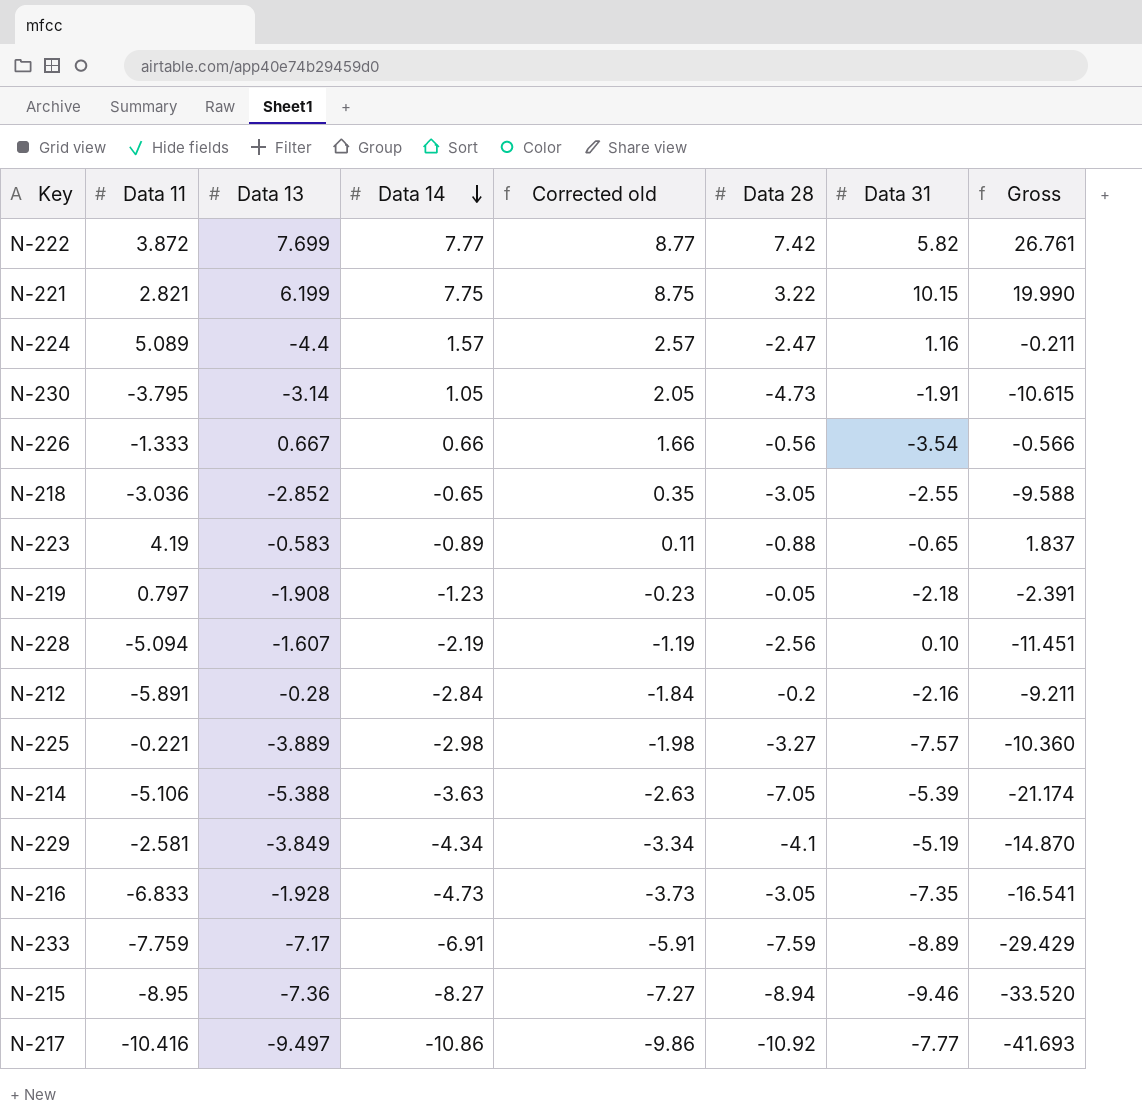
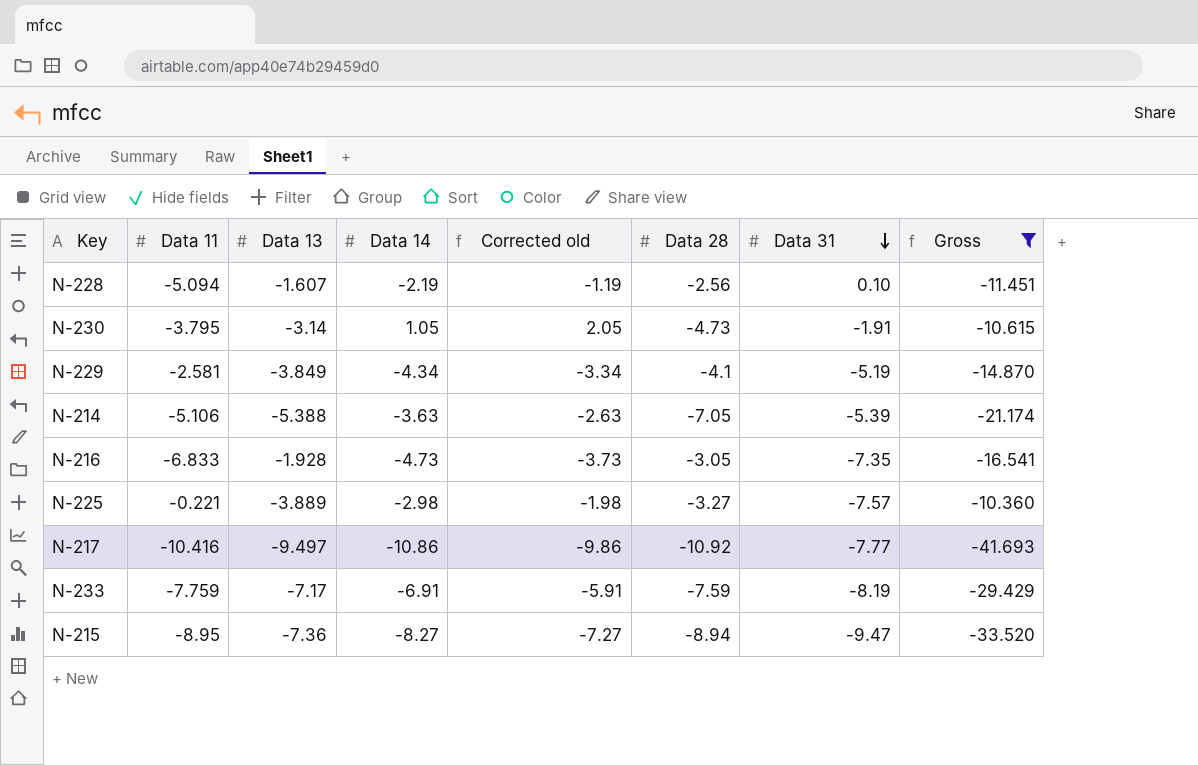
filter: none -> Gross <= -10.360
row order: Data 14 descending -> Data 31 descending
N-233 | Data 31: -8.89 -> -8.19
N-215 | Data 31: -9.46 -> -9.47

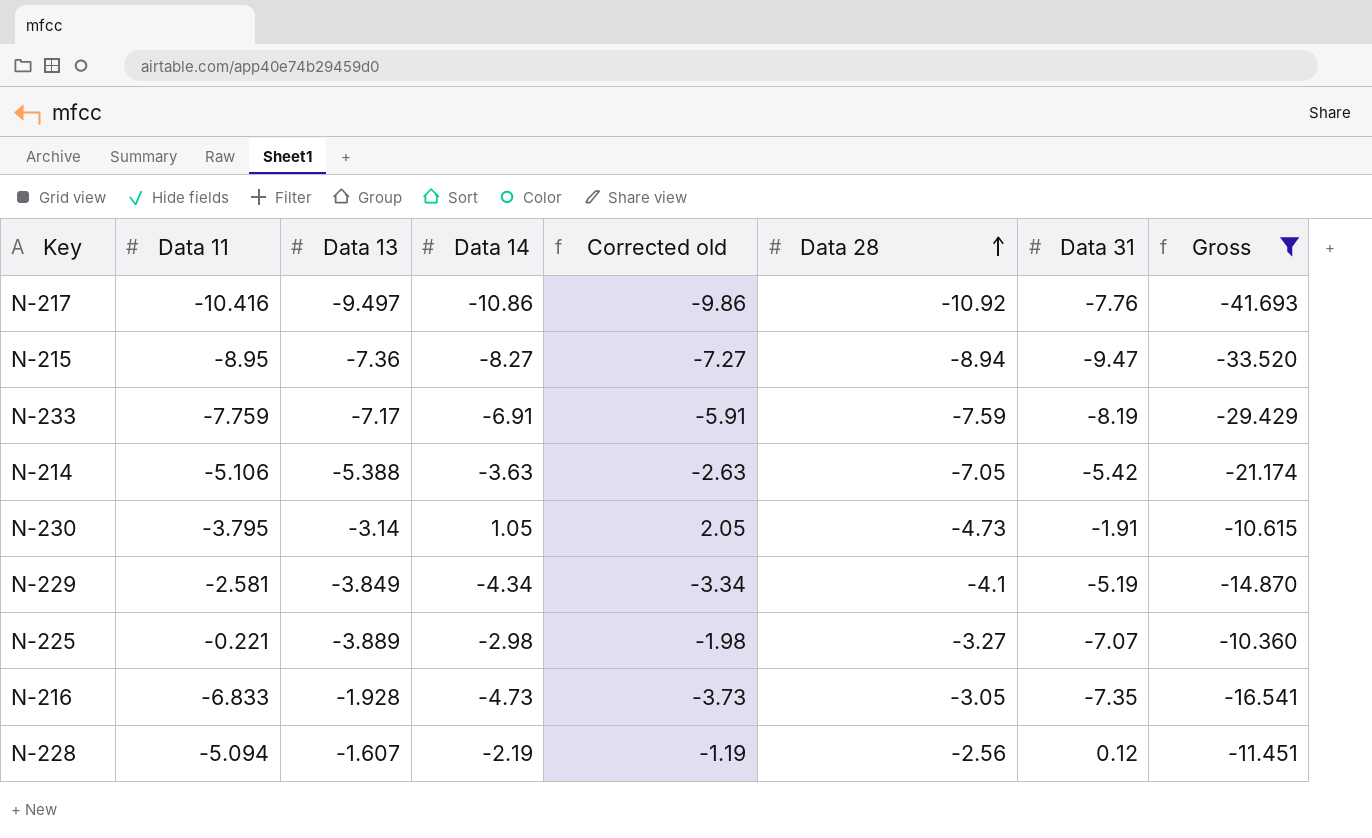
row order: Data 31 descending -> Data 28 ascending
N-217 | Data 31: -7.77 -> -7.76
N-214 | Data 31: -5.39 -> -5.42
N-225 | Data 31: -7.57 -> -7.07
N-228 | Data 31: 0.10 -> 0.12

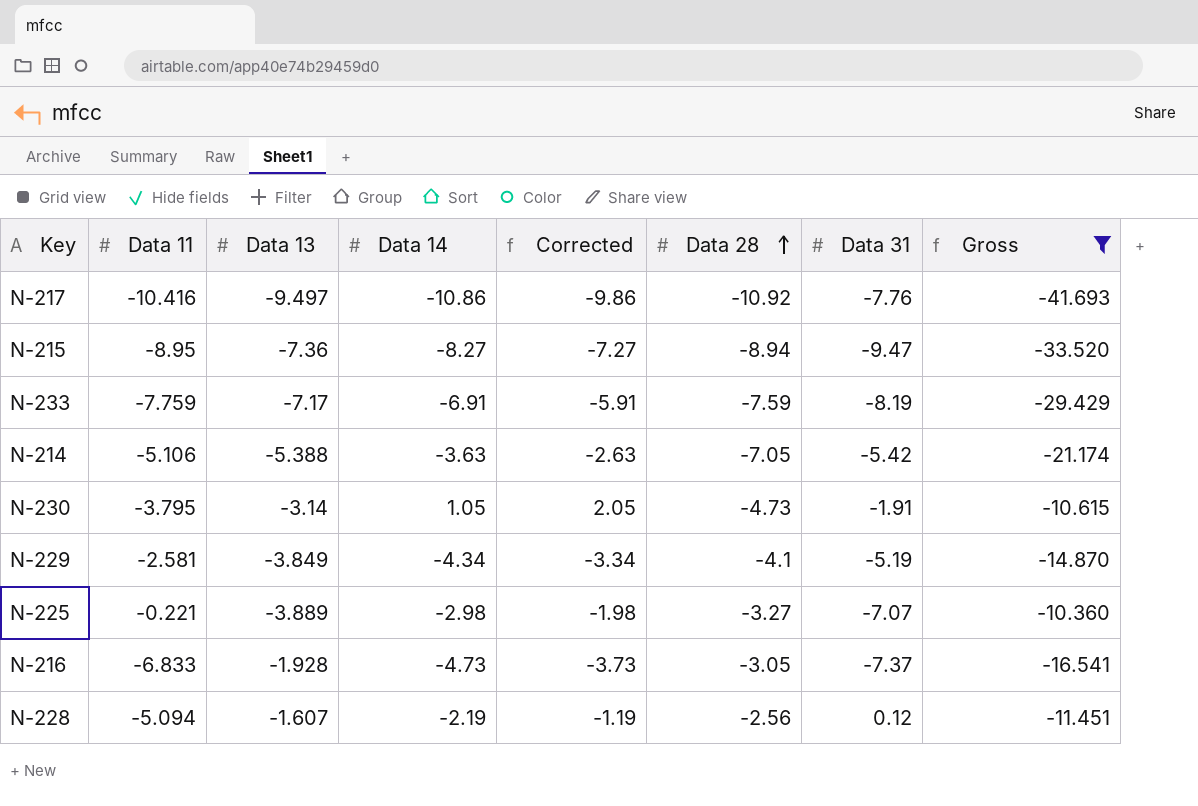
column name: Corrected old -> Corrected
N-216 | Data 31: -7.35 -> -7.37

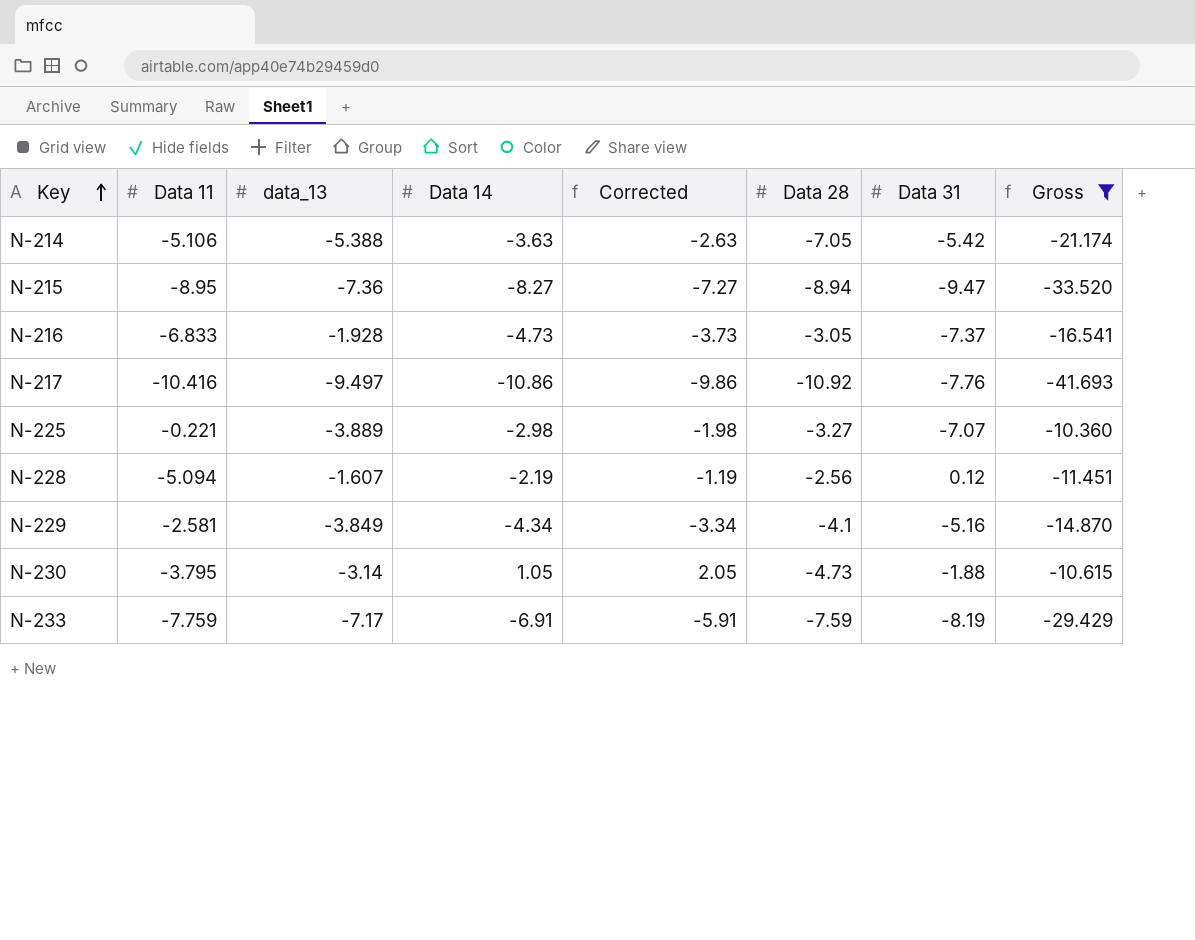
row order: Data 28 ascending -> Key ascending
column name: Data 13 -> data_13
N-229 | Data 31: -5.19 -> -5.16
N-230 | Data 31: -1.91 -> -1.88

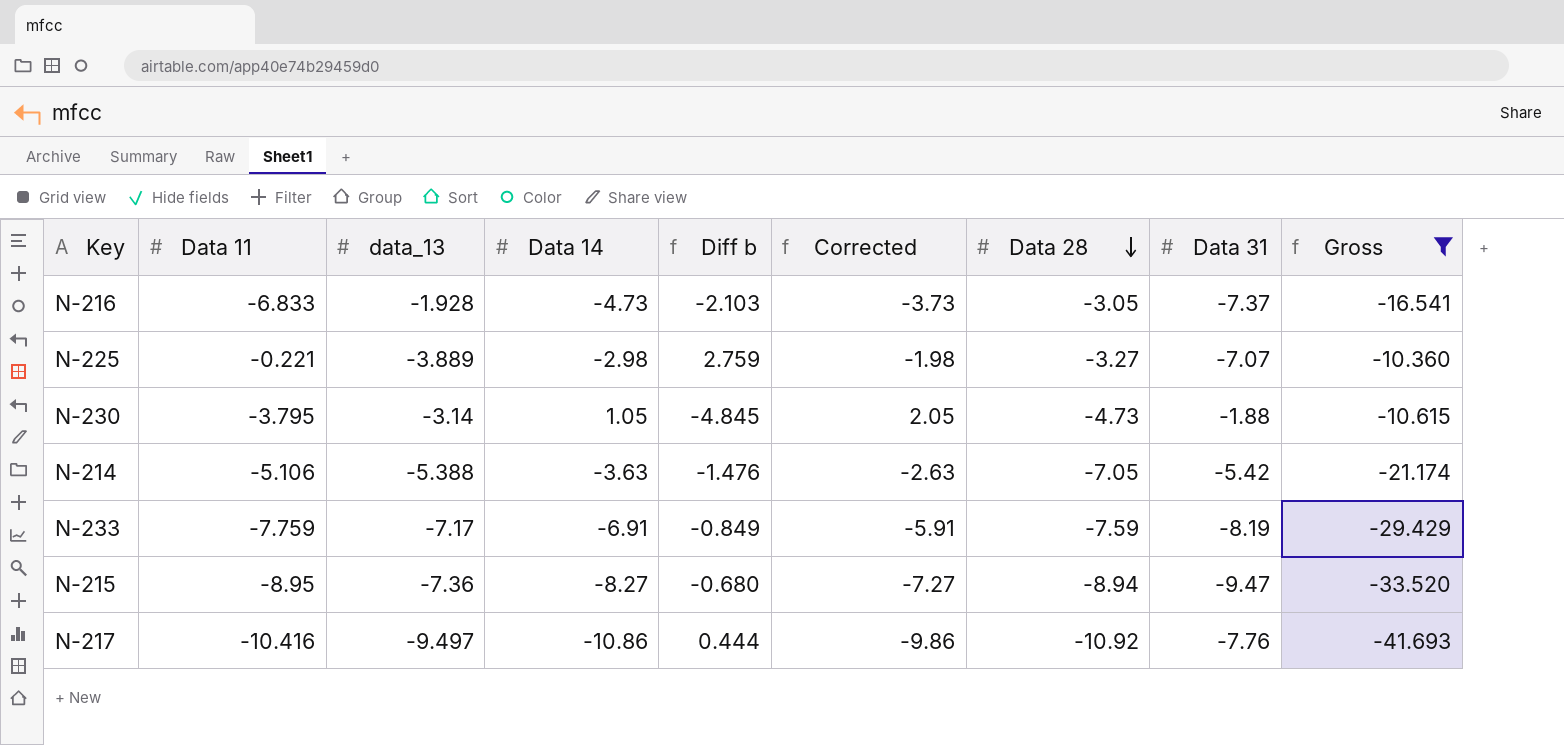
row order: Key ascending -> Data 28 descending
column Diff b | formula: none -> [Data 11] - [Data 14]
row N-228: -5.094 | -1.607 | -2.19 | -1.19 | -2.56 | 0.12 | -11.451 -> none
row N-229: -2.581 | -3.849 | -4.34 | -3.34 | -4.1 | -5.16 | -14.870 -> none

